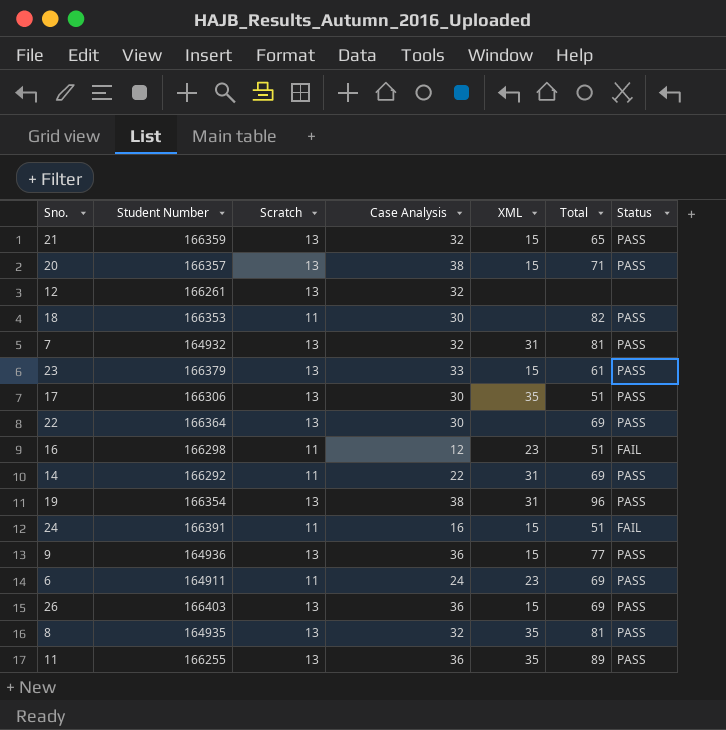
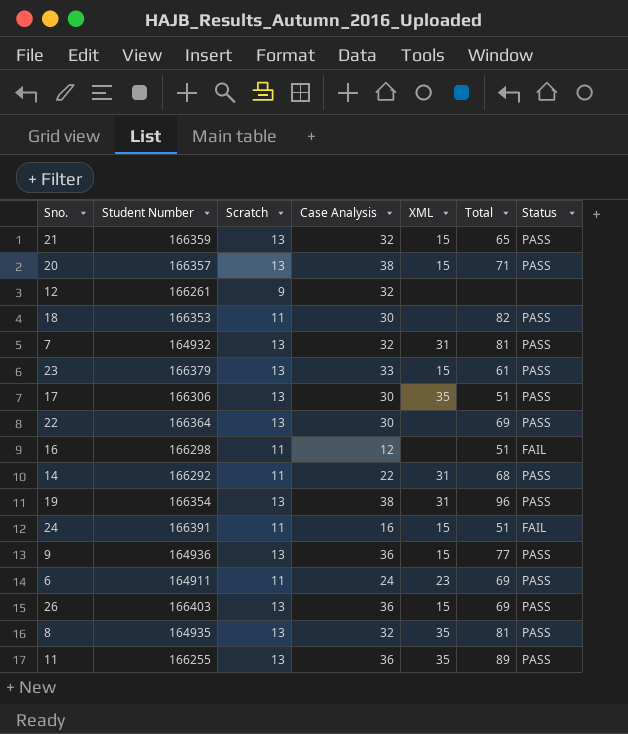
12 | Scratch: 13 -> 9
16 | XML: 23 -> none
14 | Total: 69 -> 68

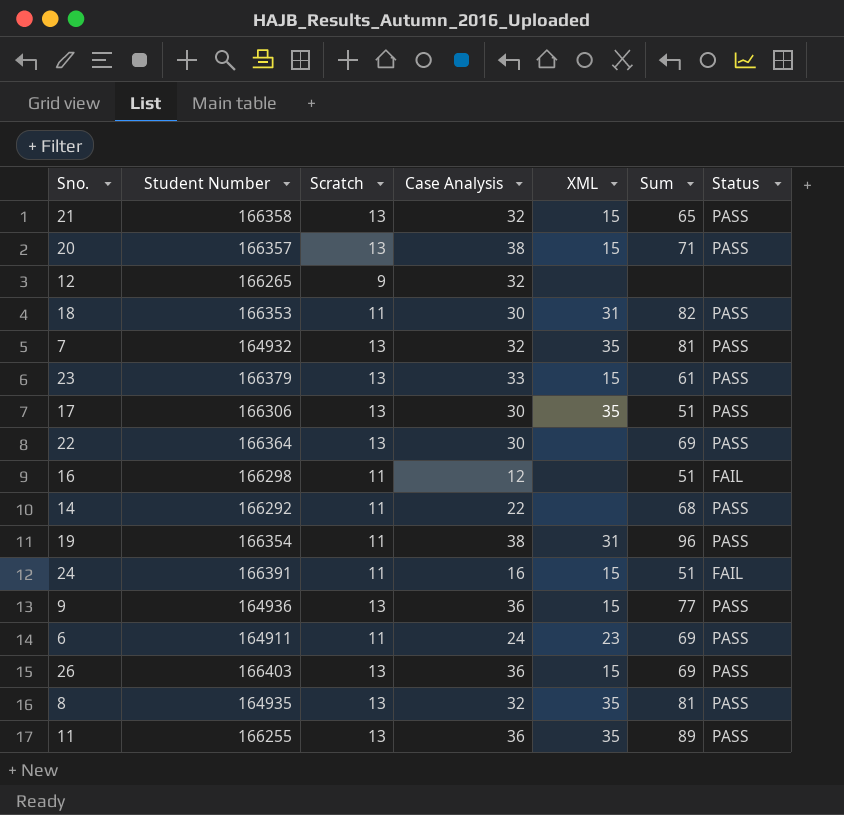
column name: Total -> Sum
21 | Student Number: 166359 -> 166358
12 | Student Number: 166261 -> 166265
18 | XML: none -> 31
7 | XML: 31 -> 35
14 | XML: 31 -> none
19 | Scratch: 13 -> 11

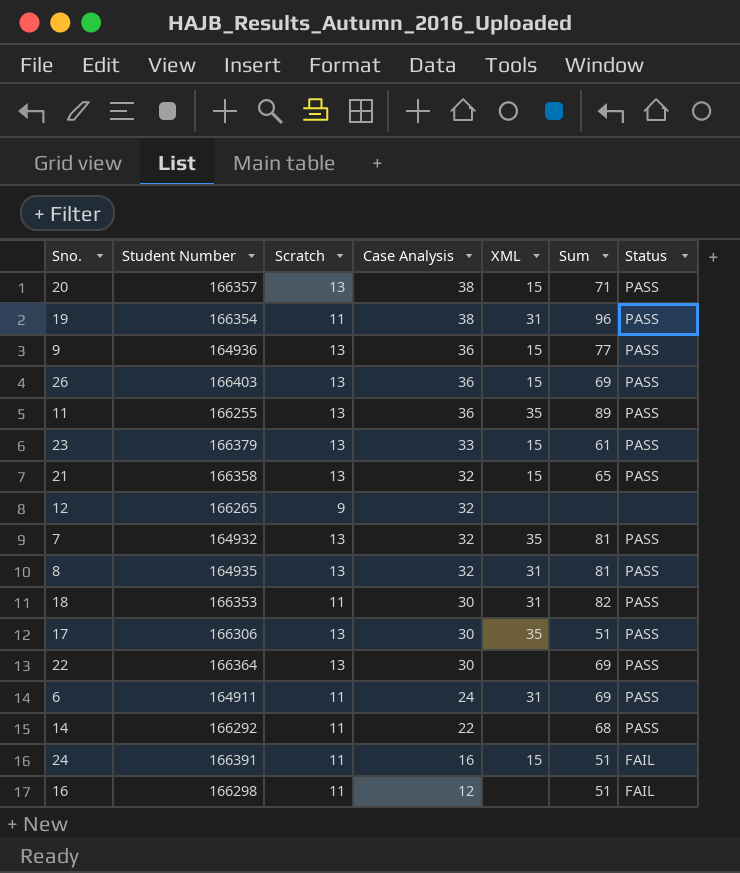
row order: none -> Case Analysis descending
8 | XML: 35 -> 31
6 | XML: 23 -> 31

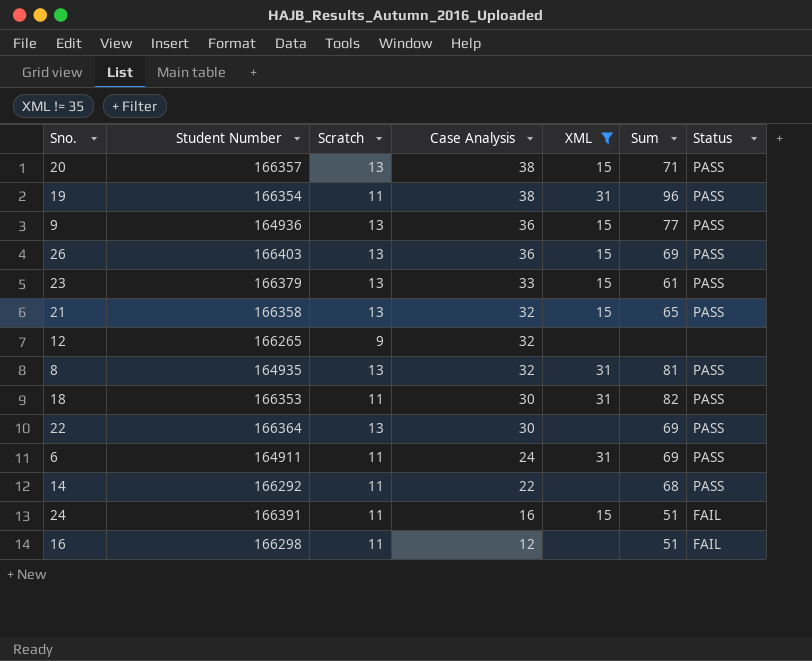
filter: none -> XML != 35

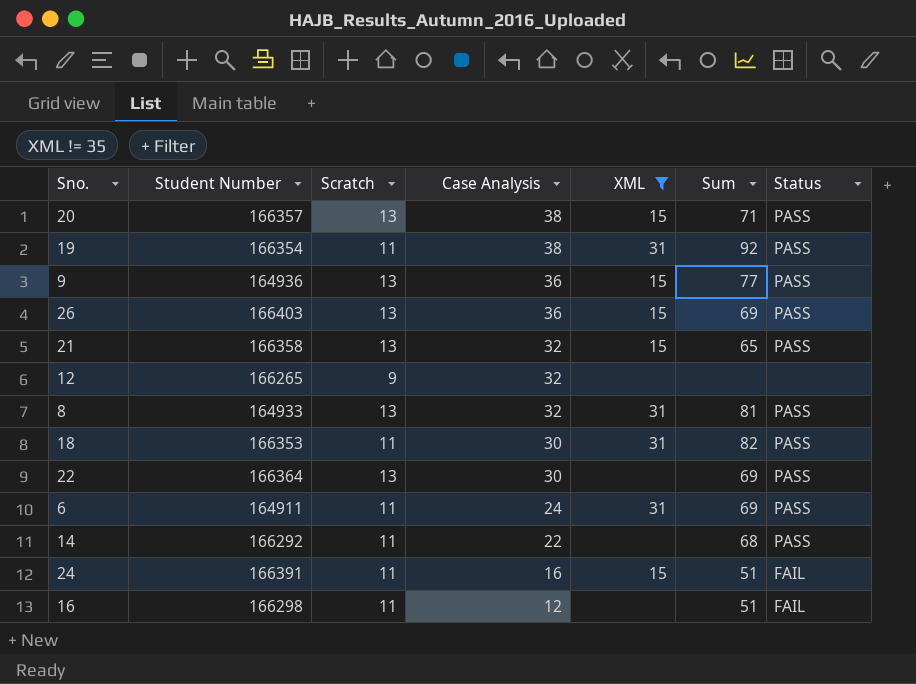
row 23: 166379 | 13 | 33 | 15 | 61 | PASS -> none
19 | Sum: 96 -> 92
8 | Student Number: 164935 -> 164933

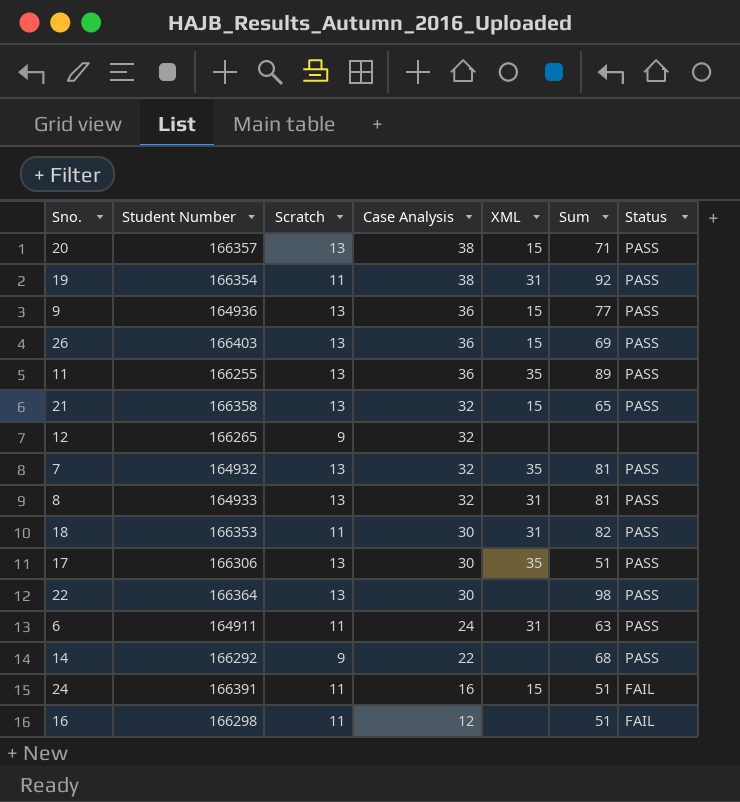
filter: XML != 35 -> none
22 | Sum: 69 -> 98
6 | Sum: 69 -> 63
14 | Scratch: 11 -> 9

